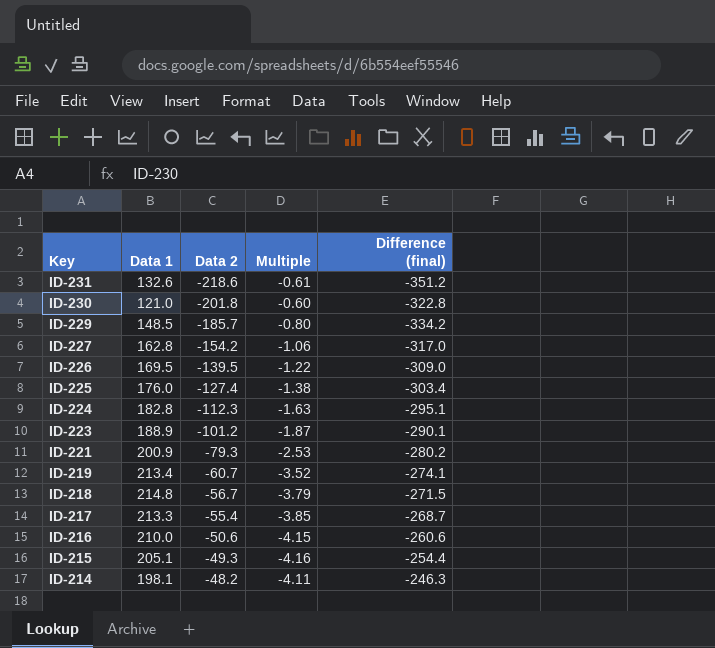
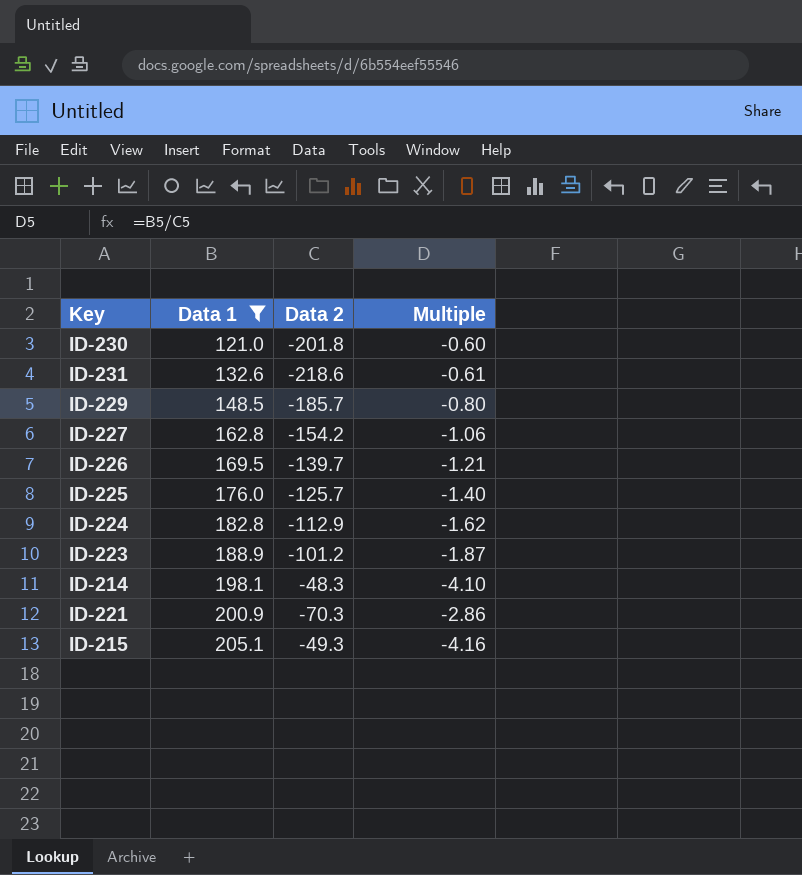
filter: none -> Data 1 <= 205.1
row order: Key descending -> Data 1 ascending
column Difference (final) | formula: [Data 2] - [Data 1] -> none
ID-226 | Data 2: -139.5 -> -139.7
ID-226 | Multiple: -1.22 -> -1.21
ID-225 | Data 2: -127.4 -> -125.7
ID-225 | Multiple: -1.38 -> -1.40
ID-224 | Data 2: -112.3 -> -112.9
ID-224 | Multiple: -1.63 -> -1.62
ID-214 | Data 2: -48.2 -> -48.3
ID-214 | Multiple: -4.11 -> -4.10
ID-221 | Data 2: -79.3 -> -70.3
ID-221 | Multiple: -2.53 -> -2.86

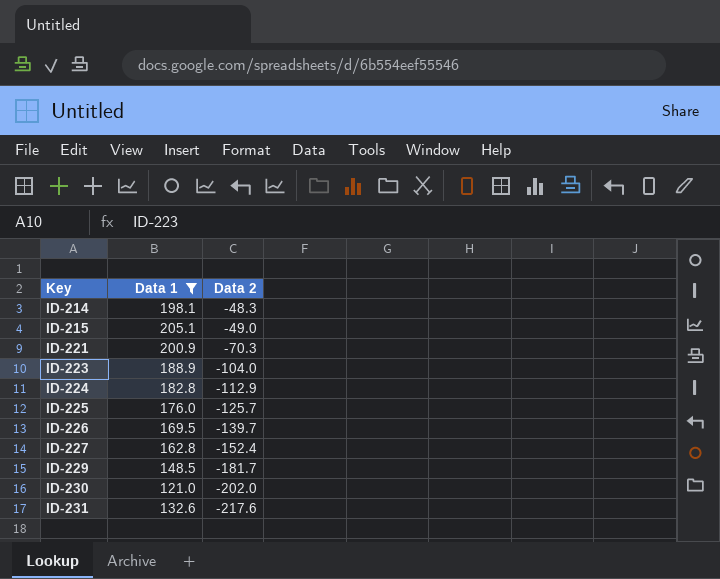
row order: Data 1 ascending -> Key ascending
column Multiple | formula: [Data 1] / [Data 2] -> none
ID-215 | Data 2: -49.3 -> -49.0
ID-223 | Data 2: -101.2 -> -104.0
ID-227 | Data 2: -154.2 -> -152.4
ID-229 | Data 2: -185.7 -> -181.7
ID-230 | Data 2: -201.8 -> -202.0
ID-231 | Data 2: -218.6 -> -217.6

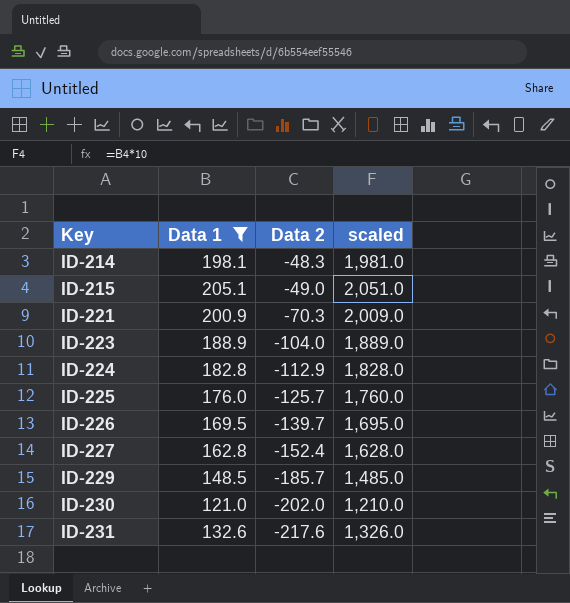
column scaled | formula: none -> [Data 1] * 10
ID-229 | Data 2: -181.7 -> -185.7

